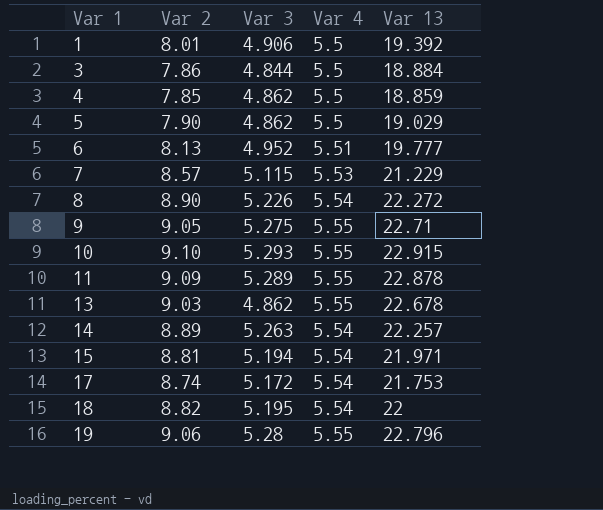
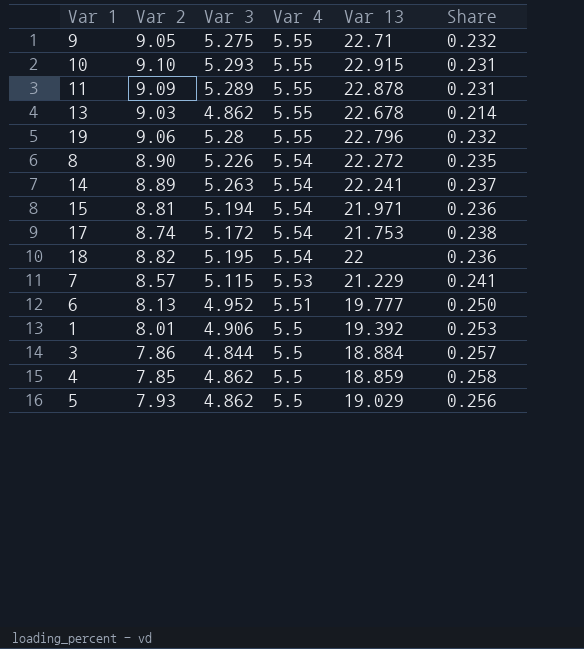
row order: Var 1 ascending -> Var 4 descending
column Share | formula: none -> [Var 3] / [Var 13]
14 | Var 13: 22.257 -> 22.241
5 | Var 2: 7.90 -> 7.93

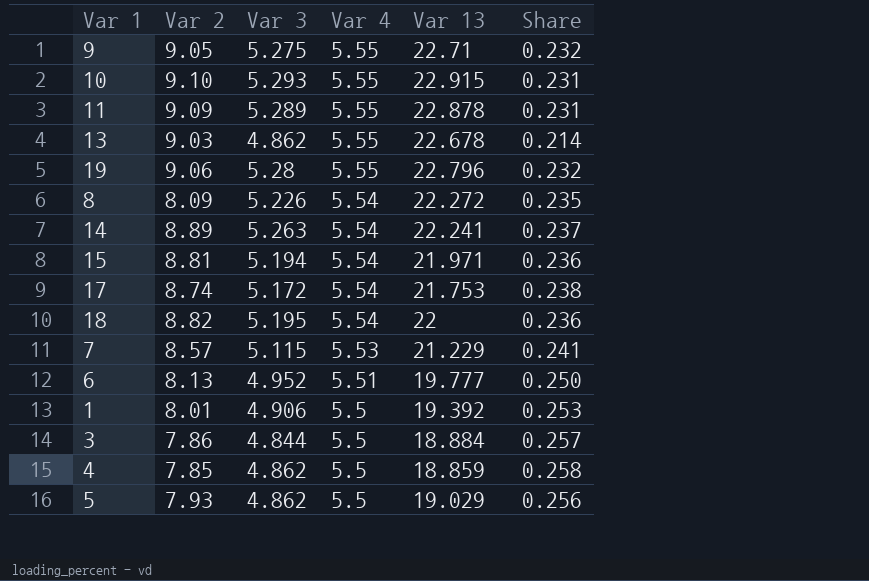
8 | Var 2: 8.90 -> 8.09

